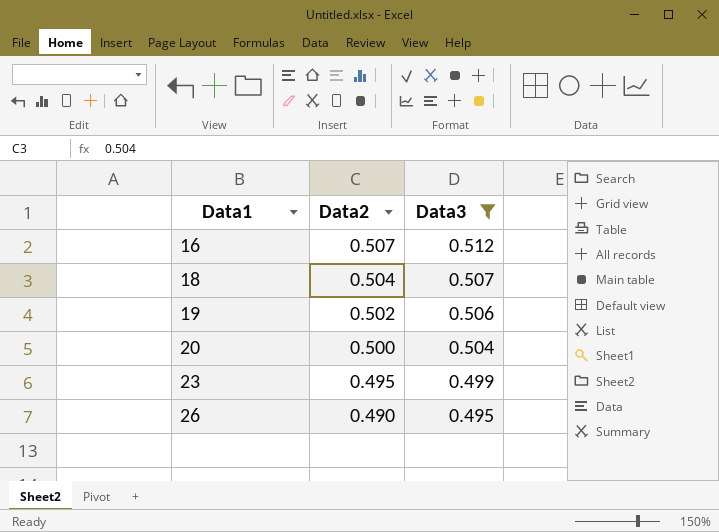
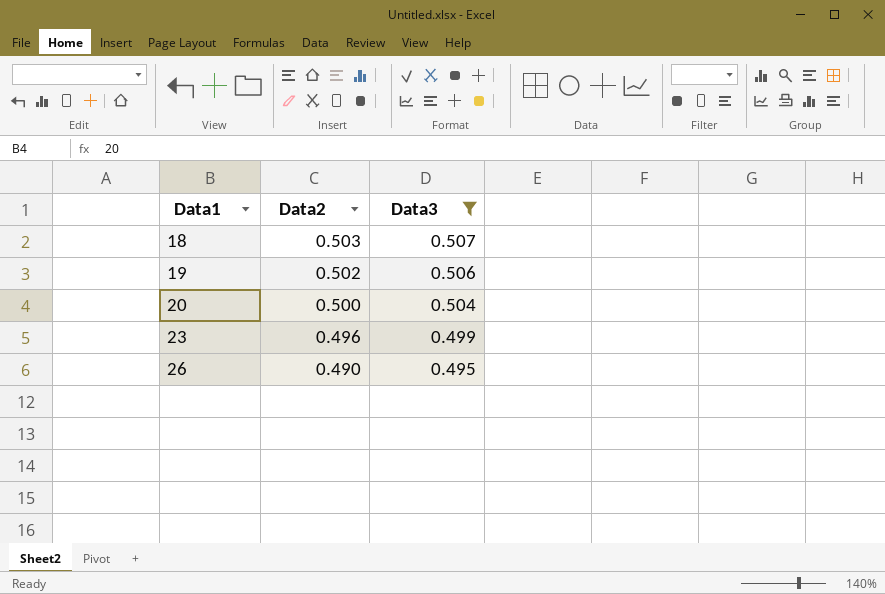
row 16: 0.507 | 0.512 -> none
18 | Data2: 0.504 -> 0.503
23 | Data2: 0.495 -> 0.496

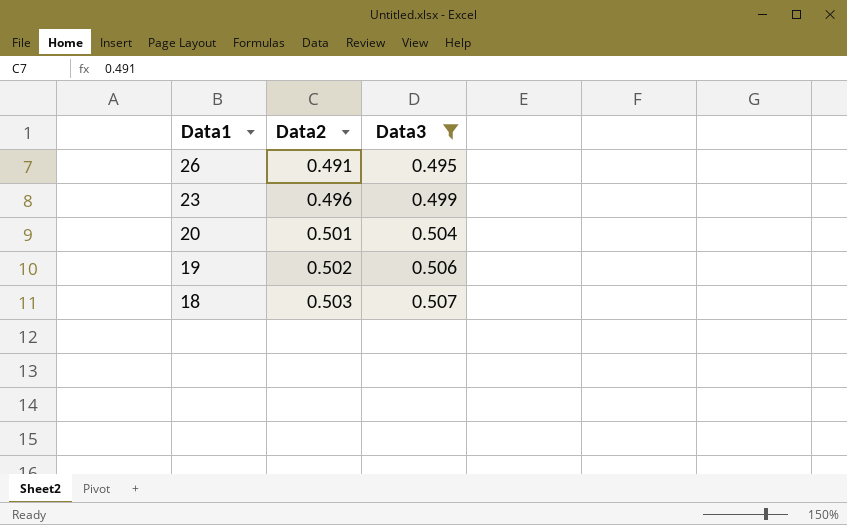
row order: Data1 ascending -> Data1 descending
26 | Data2: 0.490 -> 0.491
20 | Data2: 0.500 -> 0.501

